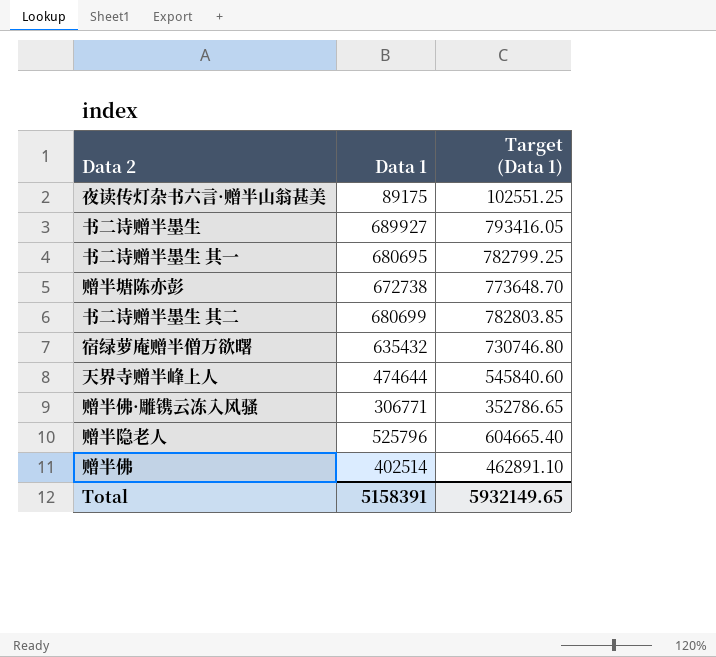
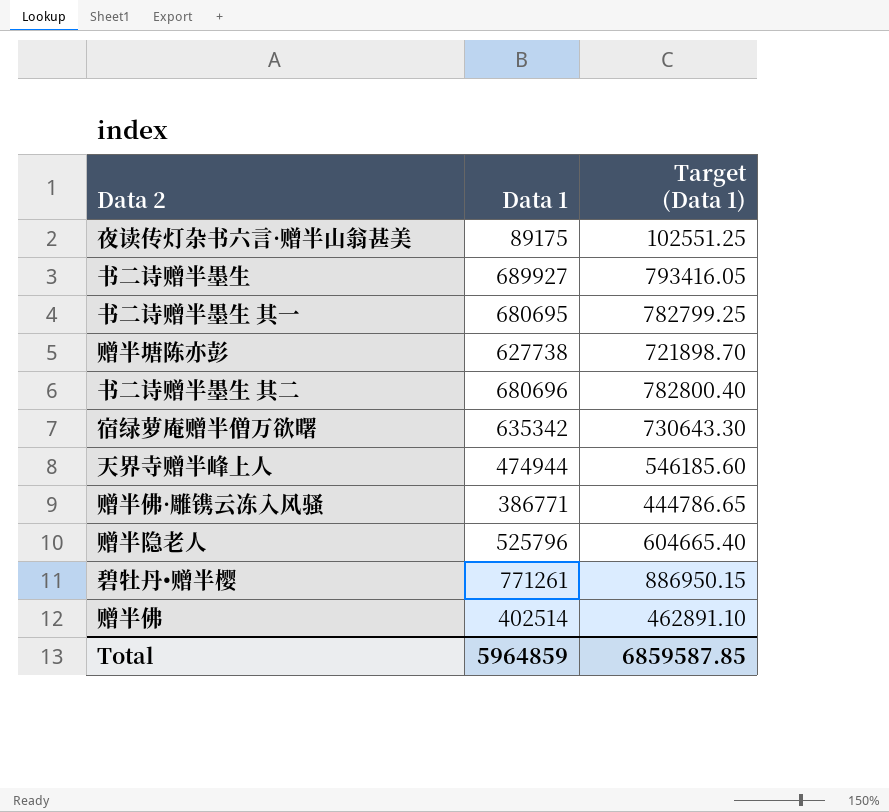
赠半塘陈亦彭 | Data 1: 672738 -> 627738
赠半塘陈亦彭 | Target (Data 1): 773648.70 -> 721898.70
书二诗赠半墨生 其二 | Data 1: 680699 -> 680696
书二诗赠半墨生 其二 | Target (Data 1): 782803.85 -> 782800.40
宿绿萝庵赠半僧万欲曙 | Data 1: 635432 -> 635342
宿绿萝庵赠半僧万欲曙 | Target (Data 1): 730746.80 -> 730643.30
天界寺赠半峰上人 | Data 1: 474644 -> 474944
天界寺赠半峰上人 | Target (Data 1): 545840.60 -> 546185.60
赠半佛·雕镌云冻入风骚 | Data 1: 306771 -> 386771
赠半佛·雕镌云冻入风骚 | Target (Data 1): 352786.65 -> 444786.65
row 碧牡丹•赠半樱: none -> 771261 | 886950.15
Total | Data 1: 5158391 -> 5964859
Total | Target (Data 1): 5932149.65 -> 6859587.85

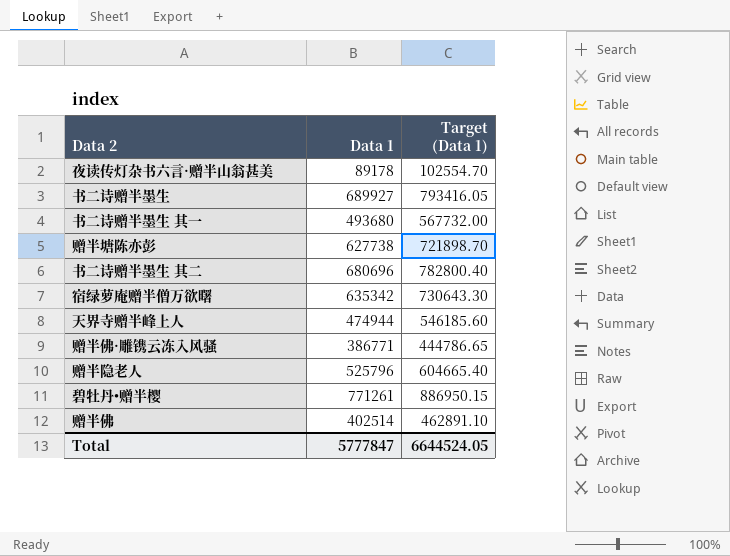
夜读传灯杂书六言·赠半山翁甚美 | Data 1: 89175 -> 89178
夜读传灯杂书六言·赠半山翁甚美 | Target (Data 1): 102551.25 -> 102554.70
书二诗赠半墨生 其一 | Data 1: 680695 -> 493680
书二诗赠半墨生 其一 | Target (Data 1): 782799.25 -> 567732.00
Total | Data 1: 5964859 -> 5777847
Total | Target (Data 1): 6859587.85 -> 6644524.05

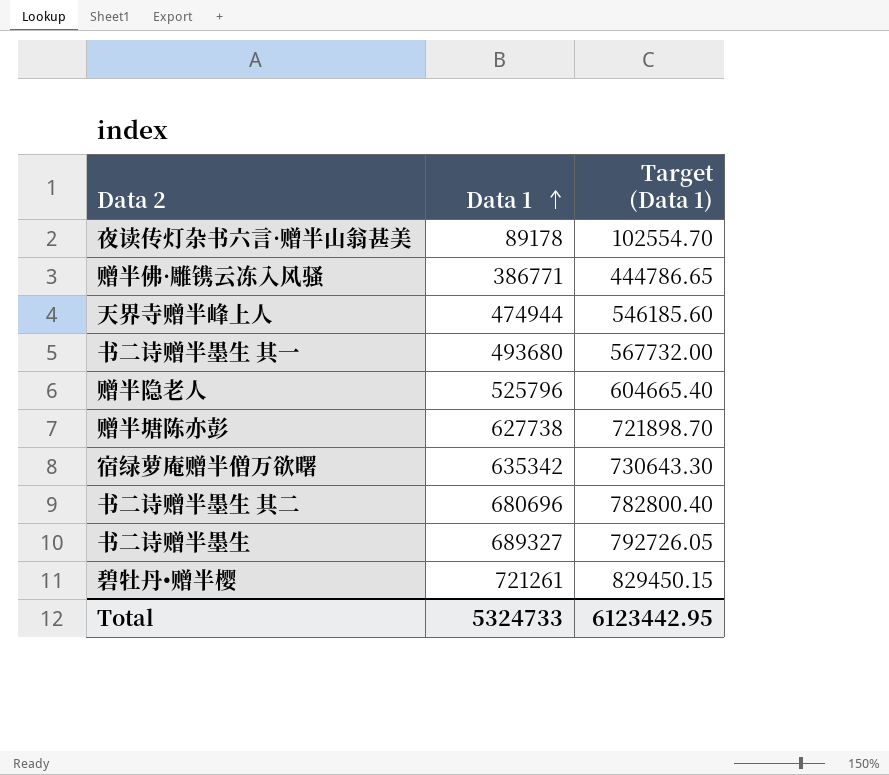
row order: none -> Data 1 ascending
row 赠半佛: 402514 | 462891.10 -> none
书二诗赠半墨生 | Data 1: 689927 -> 689327
书二诗赠半墨生 | Target (Data 1): 793416.05 -> 792726.05
碧牡丹•赠半樱 | Data 1: 771261 -> 721261
碧牡丹•赠半樱 | Target (Data 1): 886950.15 -> 829450.15
Total | Data 1: 5777847 -> 5324733
Total | Target (Data 1): 6644524.05 -> 6123442.95

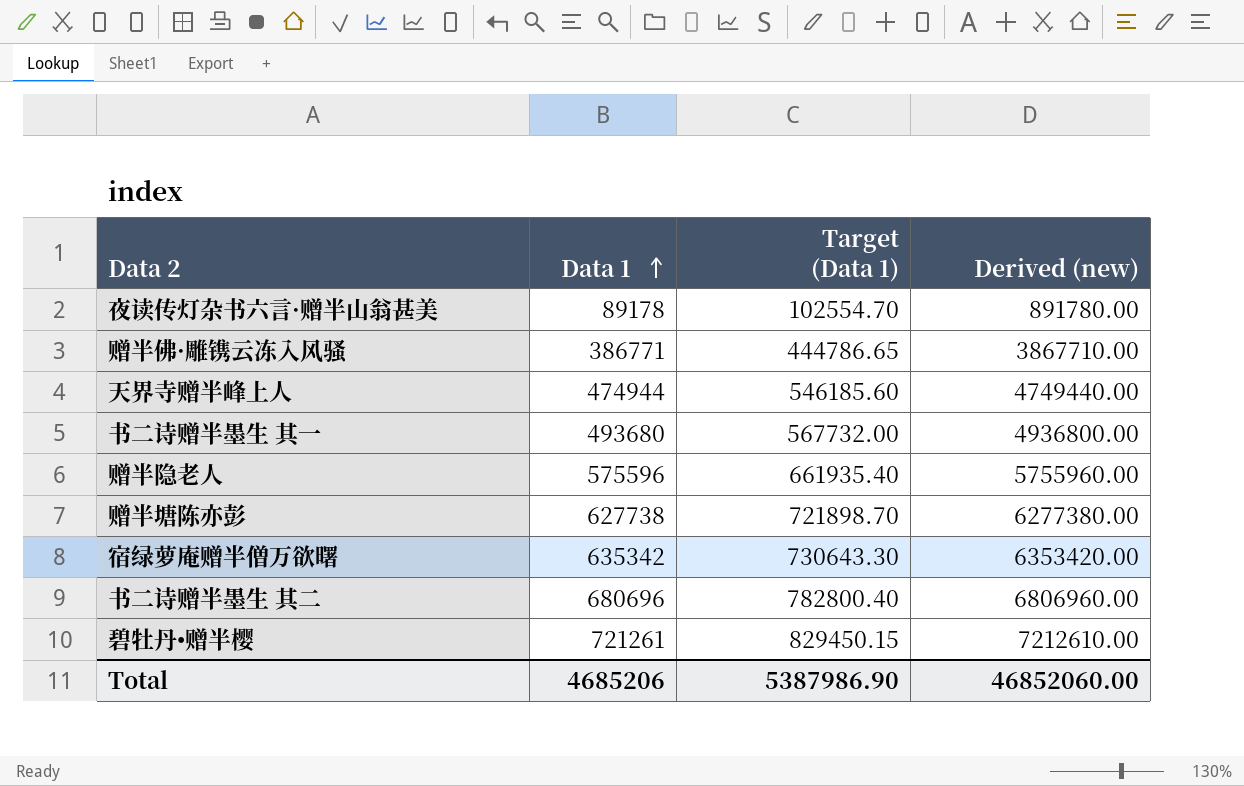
column Derived (new) | formula: none -> [Data 1] * 10
row 书二诗赠半墨生: 689327 | 792726.05 -> none
赠半隐老人 | Data 1: 525796 -> 575596
赠半隐老人 | Target (Data 1): 604665.40 -> 661935.40
Total | Data 1: 5324733 -> 4685206
Total | Target (Data 1): 6123442.95 -> 5387986.90

